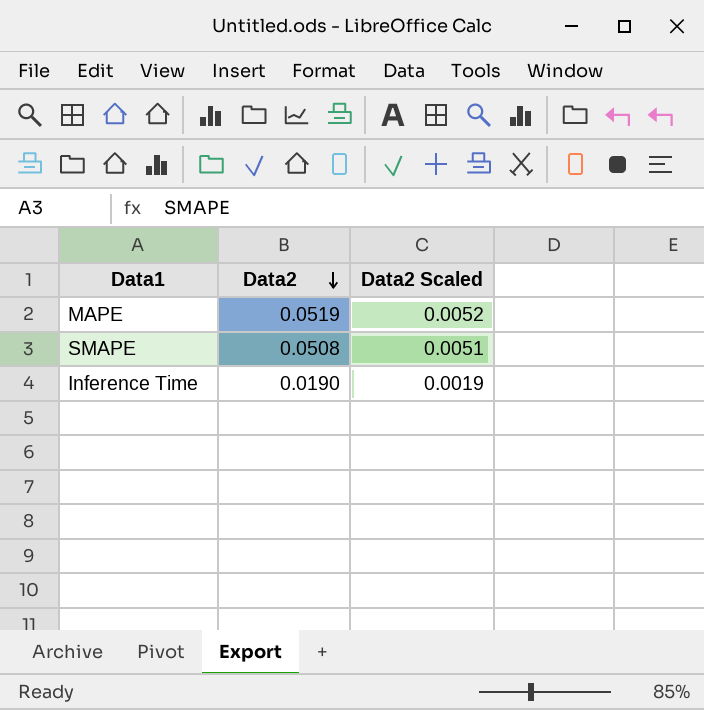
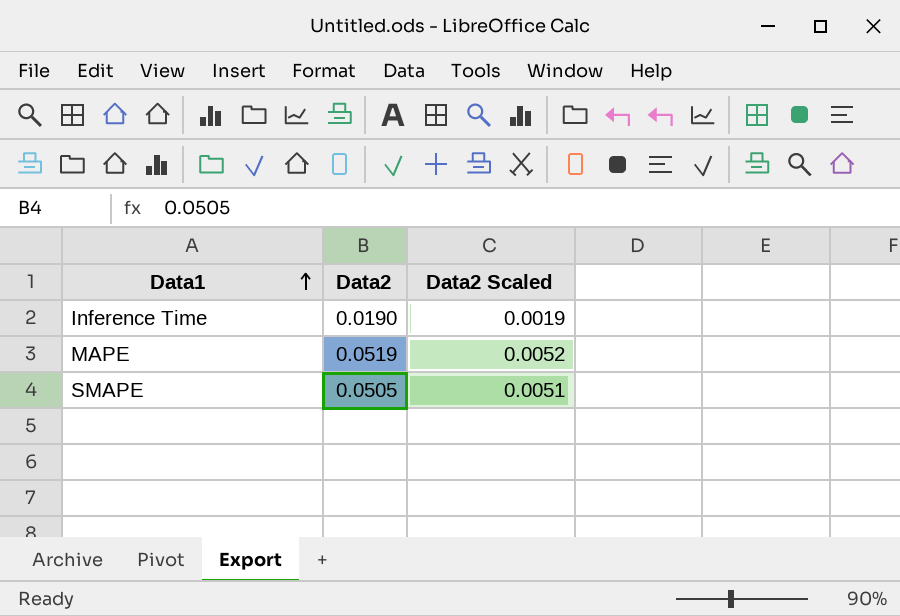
row order: Data2 descending -> Data1 ascending
SMAPE | Data2: 0.0508 -> 0.0505

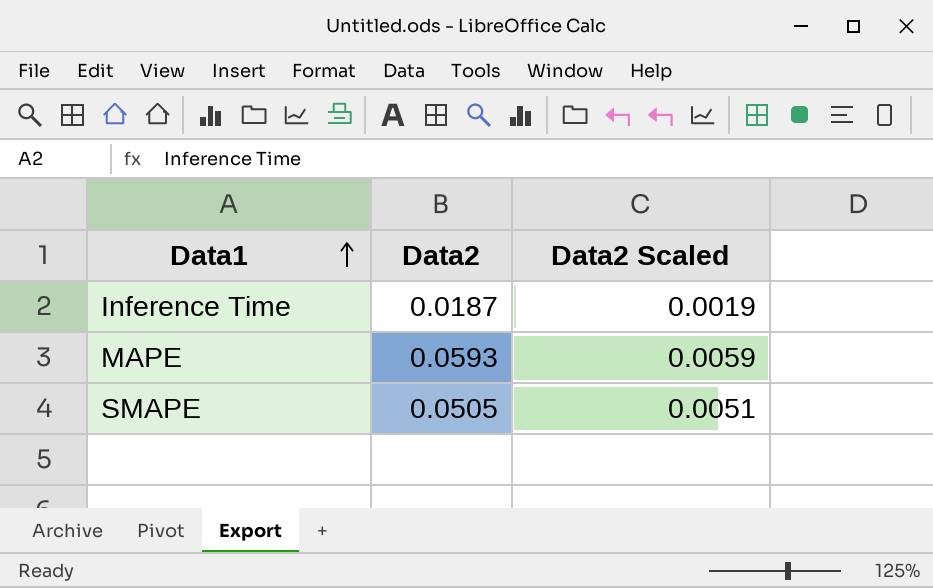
Inference Time | Data2: 0.0190 -> 0.0187
MAPE | Data2: 0.0519 -> 0.0593
MAPE | Data2 Scaled: 0.0052 -> 0.0059

